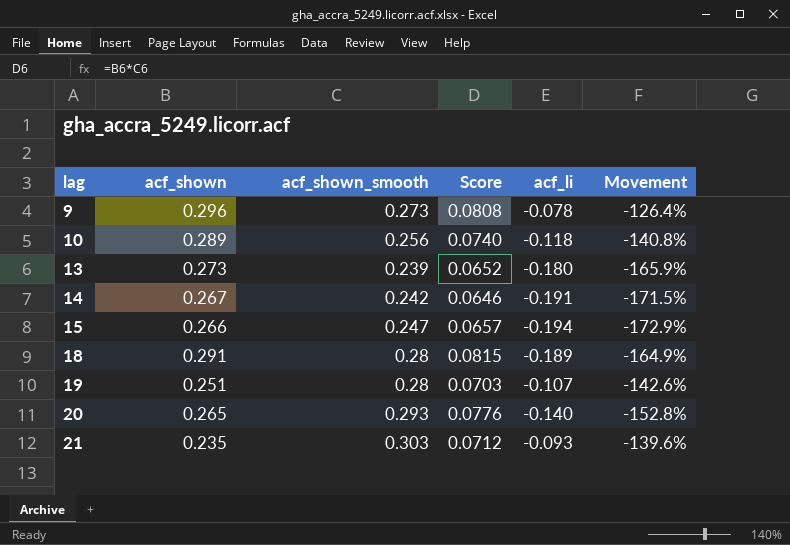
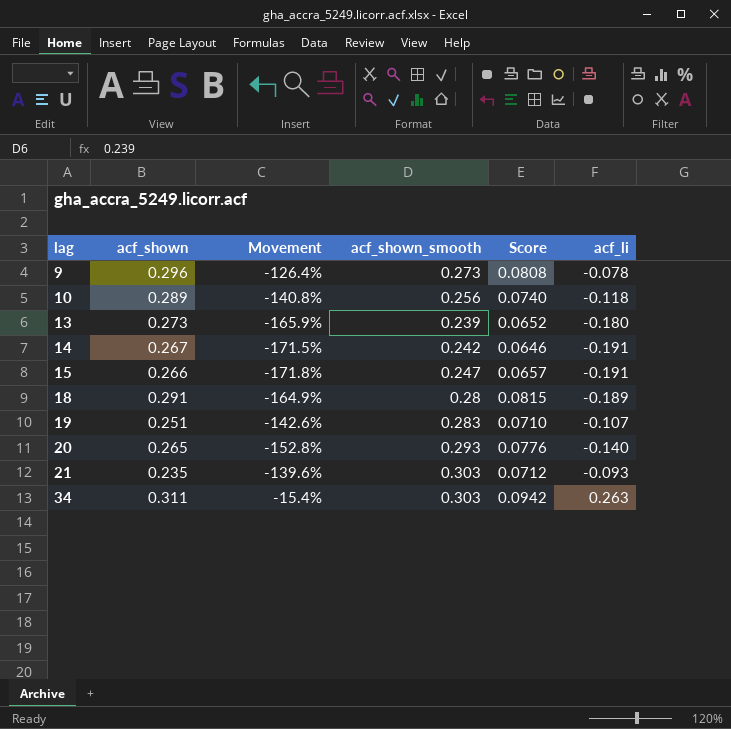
column Movement | position: 6 -> 3
15 | Movement: -172.9% -> -171.8%
15 | acf_li: -0.194 -> -0.191
19 | acf_shown_smooth: 0.28 -> 0.283
19 | Score: 0.0703 -> 0.0710
row 34: none -> 0.311 | -15.4% | 0.303 | 0.0942 | 0.263

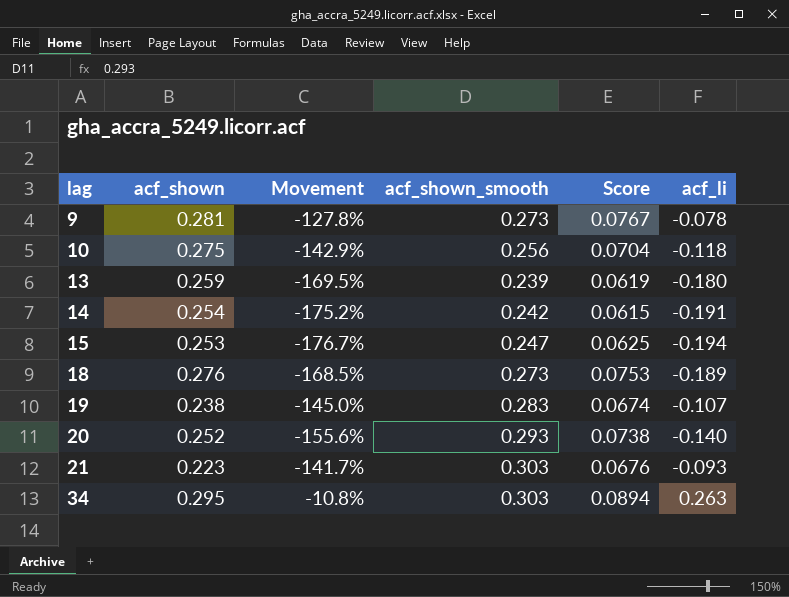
9 | acf_shown: 0.296 -> 0.281
9 | Movement: -126.4% -> -127.8%
9 | Score: 0.0808 -> 0.0767
10 | acf_shown: 0.289 -> 0.275
10 | Movement: -140.8% -> -142.9%
10 | Score: 0.0740 -> 0.0704
13 | acf_shown: 0.273 -> 0.259
13 | Movement: -165.9% -> -169.5%
13 | Score: 0.0652 -> 0.0619
14 | acf_shown: 0.267 -> 0.254
14 | Movement: -171.5% -> -175.2%
14 | Score: 0.0646 -> 0.0615
15 | acf_shown: 0.266 -> 0.253
15 | Movement: -171.8% -> -176.7%
15 | Score: 0.0657 -> 0.0625
15 | acf_li: -0.191 -> -0.194
18 | acf_shown: 0.291 -> 0.276
18 | Movement: -164.9% -> -168.5%
18 | acf_shown_smooth: 0.28 -> 0.273
18 | Score: 0.0815 -> 0.0753
19 | acf_shown: 0.251 -> 0.238
19 | Movement: -142.6% -> -145.0%
19 | Score: 0.0710 -> 0.0674
20 | acf_shown: 0.265 -> 0.252
20 | Movement: -152.8% -> -155.6%
20 | Score: 0.0776 -> 0.0738
21 | acf_shown: 0.235 -> 0.223
21 | Movement: -139.6% -> -141.7%
21 | Score: 0.0712 -> 0.0676
34 | acf_shown: 0.311 -> 0.295
34 | Movement: -15.4% -> -10.8%
34 | Score: 0.0942 -> 0.0894

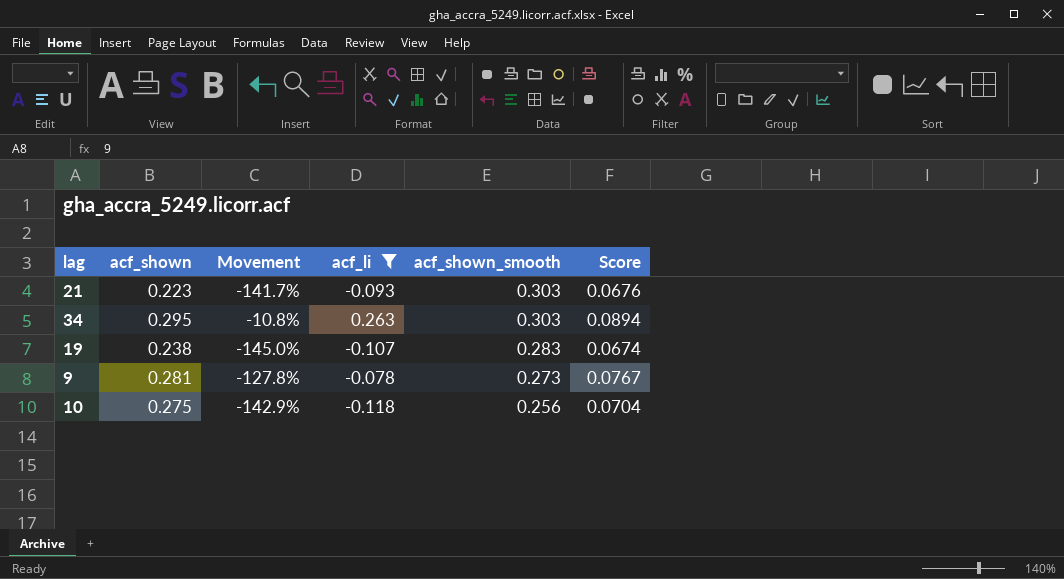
filter: none -> acf_li >= -0.118
row order: lag ascending -> acf_shown_smooth descending
column acf_li | position: 6 -> 4

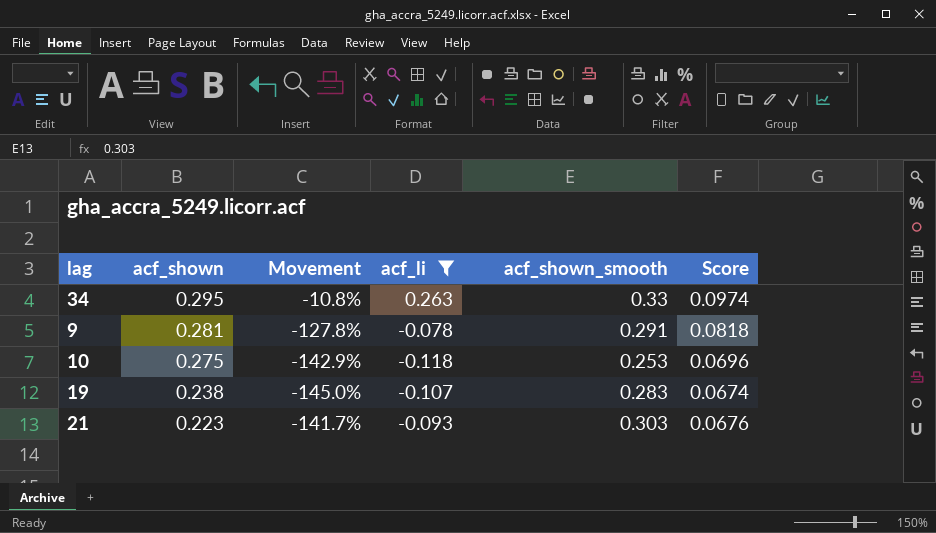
row order: acf_shown_smooth descending -> acf_shown descending
34 | acf_shown_smooth: 0.303 -> 0.33
34 | Score: 0.0894 -> 0.0974
9 | acf_shown_smooth: 0.273 -> 0.291
9 | Score: 0.0767 -> 0.0818
10 | acf_shown_smooth: 0.256 -> 0.253
10 | Score: 0.0704 -> 0.0696

